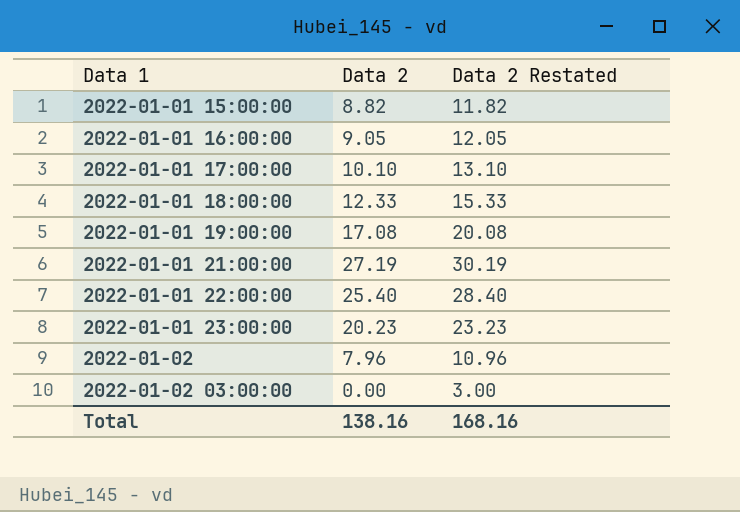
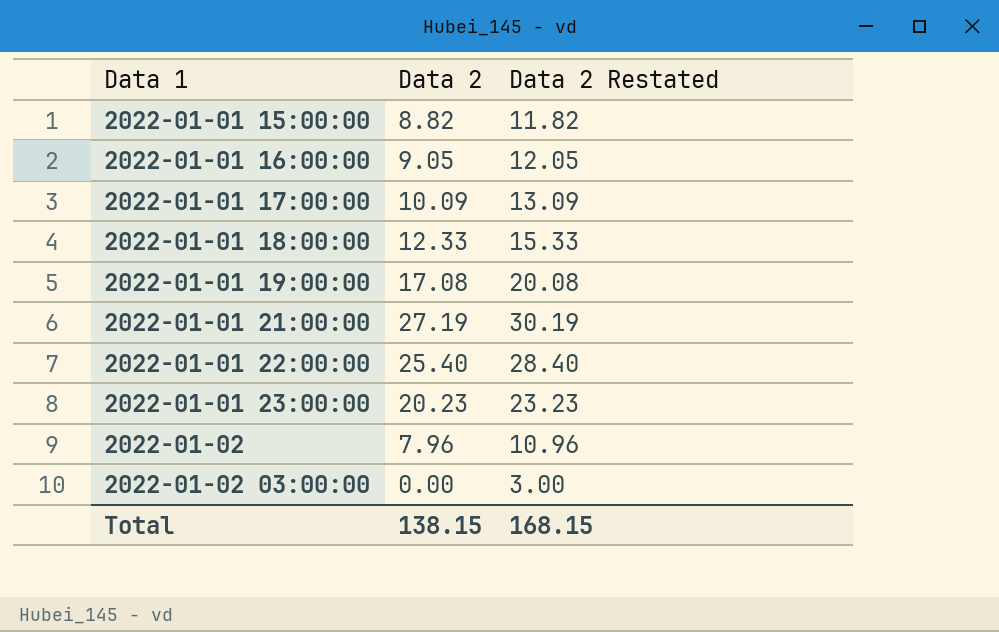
2022-01-01 17:00:00 | Data 2: 10.10 -> 10.09
2022-01-01 17:00:00 | Data 2 Restated: 13.10 -> 13.09
Total | Data 2: 138.16 -> 138.15
Total | Data 2 Restated: 168.16 -> 168.15

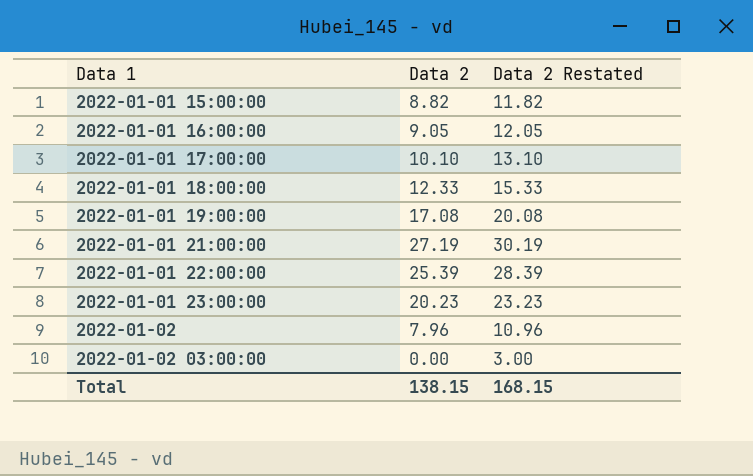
2022-01-01 17:00:00 | Data 2: 10.09 -> 10.10
2022-01-01 17:00:00 | Data 2 Restated: 13.09 -> 13.10
2022-01-01 22:00:00 | Data 2: 25.40 -> 25.39
2022-01-01 22:00:00 | Data 2 Restated: 28.40 -> 28.39

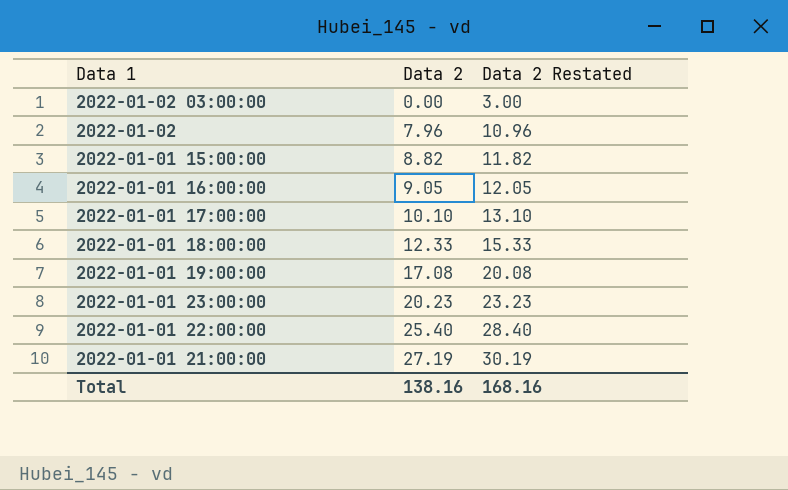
row order: Data 1 ascending -> Data 2 ascending
2022-01-01 22:00:00 | Data 2: 25.39 -> 25.40
2022-01-01 22:00:00 | Data 2 Restated: 28.39 -> 28.40
Total | Data 2: 138.15 -> 138.16
Total | Data 2 Restated: 168.15 -> 168.16

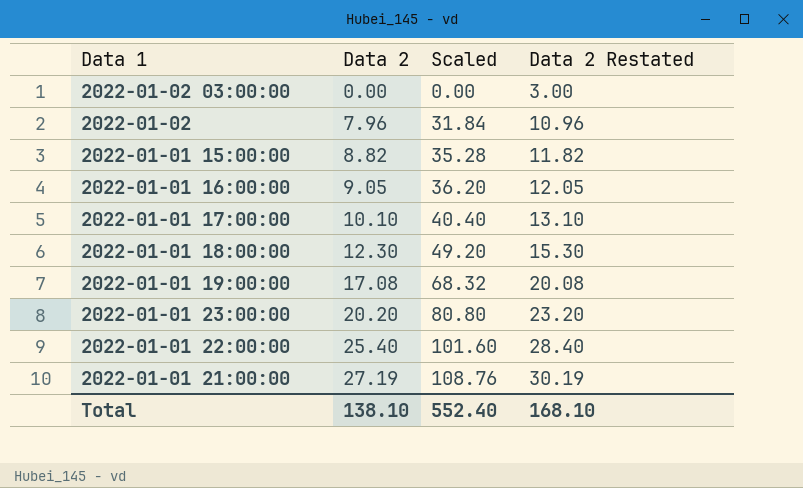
column Scaled | formula: none -> [Data 2] * 4
2022-01-01 18:00:00 | Data 2: 12.33 -> 12.30
2022-01-01 18:00:00 | Data 2 Restated: 15.33 -> 15.30
2022-01-01 23:00:00 | Data 2: 20.23 -> 20.20
2022-01-01 23:00:00 | Data 2 Restated: 23.23 -> 23.20
Total | Data 2: 138.16 -> 138.10
Total | Data 2 Restated: 168.16 -> 168.10

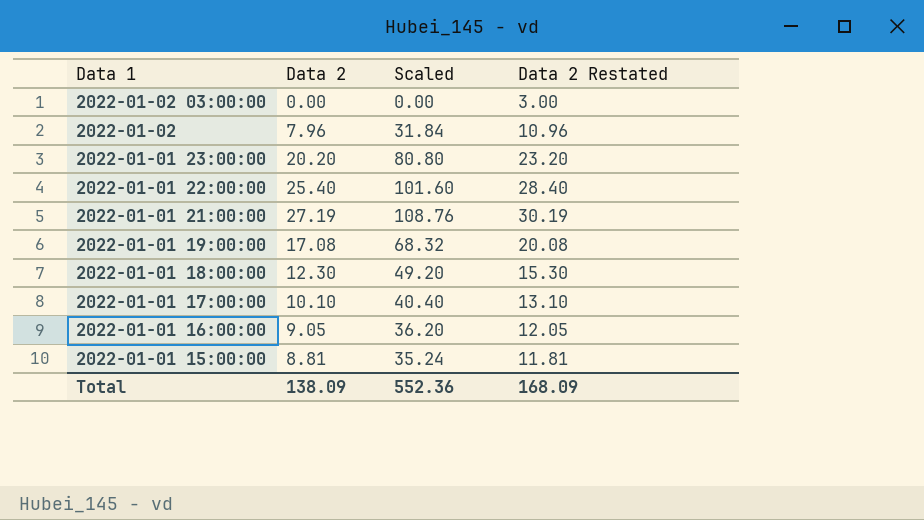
row order: Data 2 ascending -> Data 1 descending
2022-01-01 15:00:00 | Data 2: 8.82 -> 8.81
2022-01-01 15:00:00 | Scaled: 35.28 -> 35.24
2022-01-01 15:00:00 | Data 2 Restated: 11.82 -> 11.81
Total | Data 2: 138.10 -> 138.09
Total | Scaled: 552.40 -> 552.36
Total | Data 2 Restated: 168.10 -> 168.09

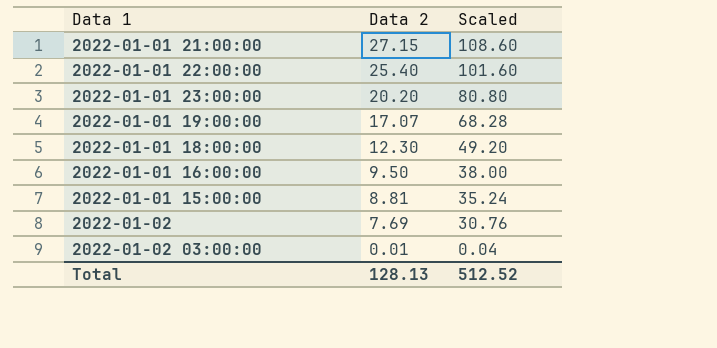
row order: Data 1 descending -> Data 2 descending
column Data 2 Restated | formula: [Data 2] + 3 -> none
row 2022-01-01 17:00:00: 10.10 | 40.40 | 13.10 -> none
2022-01-01 21:00:00 | Data 2: 27.19 -> 27.15
2022-01-01 21:00:00 | Scaled: 108.76 -> 108.60
2022-01-01 19:00:00 | Data 2: 17.08 -> 17.07
2022-01-01 19:00:00 | Scaled: 68.32 -> 68.28
2022-01-01 16:00:00 | Data 2: 9.05 -> 9.50
2022-01-01 16:00:00 | Scaled: 36.20 -> 38.00
2022-01-02 | Data 2: 7.96 -> 7.69
2022-01-02 | Scaled: 31.84 -> 30.76
2022-01-02 03:00:00 | Data 2: 0.00 -> 0.01
2022-01-02 03:00:00 | Scaled: 0.00 -> 0.04
Total | Data 2: 138.09 -> 128.13
Total | Scaled: 552.36 -> 512.52

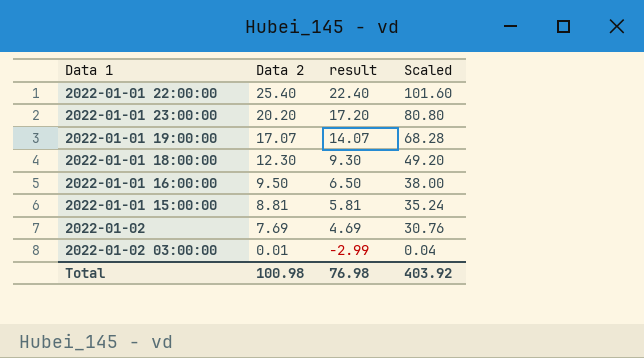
column result | formula: none -> [Data 2] - 3
row 2022-01-01 21:00:00: 27.15 | 108.60 -> none
Total | Data 2: 128.13 -> 100.98
Total | Scaled: 512.52 -> 403.92

